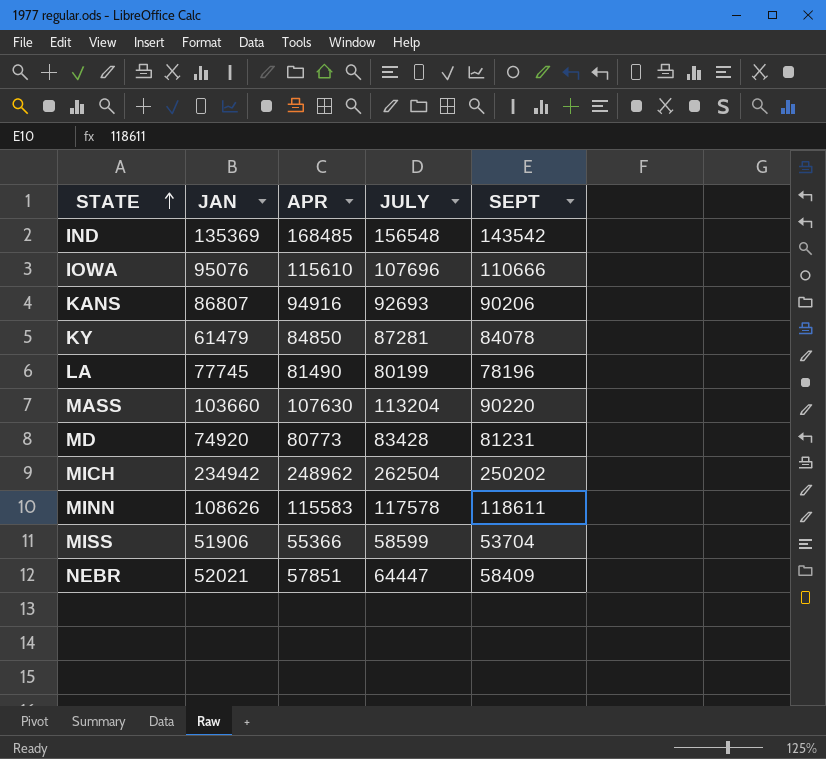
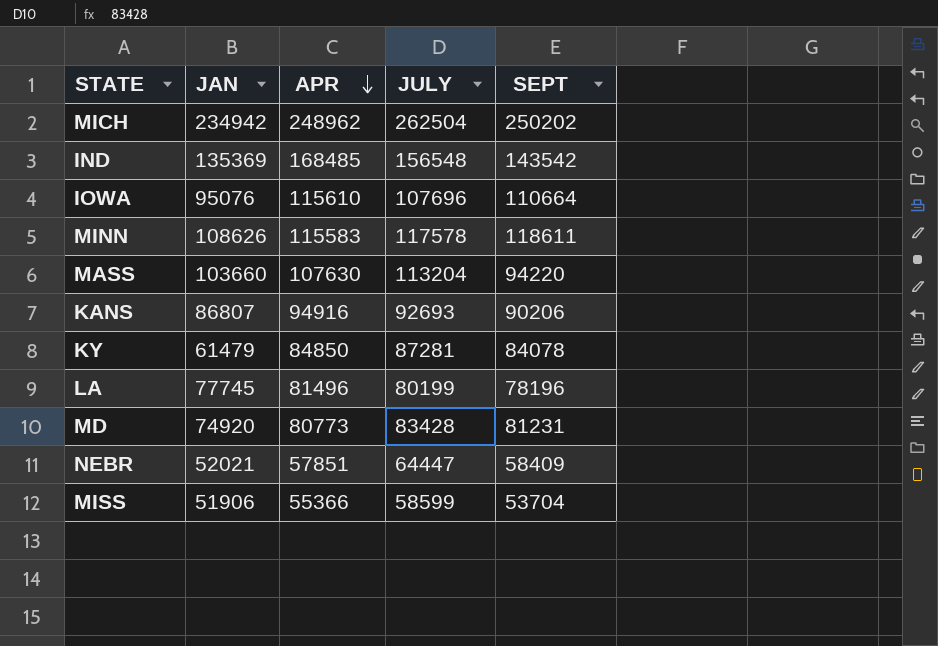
row order: STATE ascending -> APR descending
IOWA | SEPT: 110666 -> 110664
MASS | SEPT: 90220 -> 94220
LA | APR: 81490 -> 81496

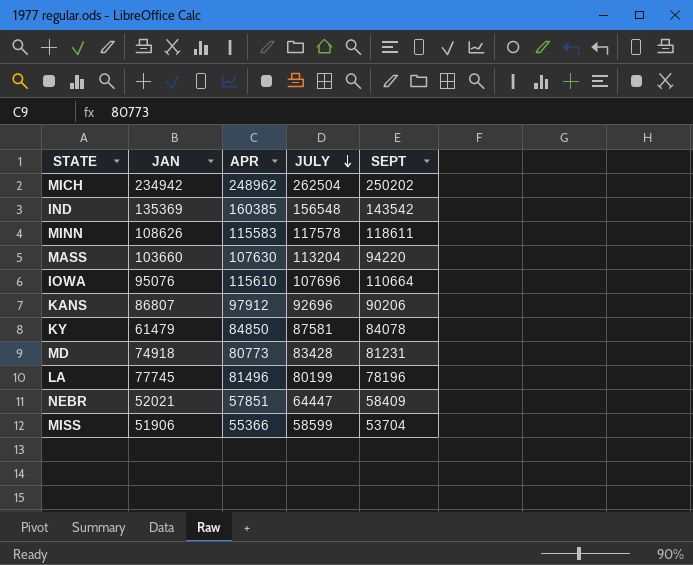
row order: APR descending -> JULY descending
IND | APR: 168485 -> 160385
KANS | APR: 94916 -> 97912
KANS | JULY: 92693 -> 92696
KY | JULY: 87281 -> 87581
MD | JAN: 74920 -> 74918

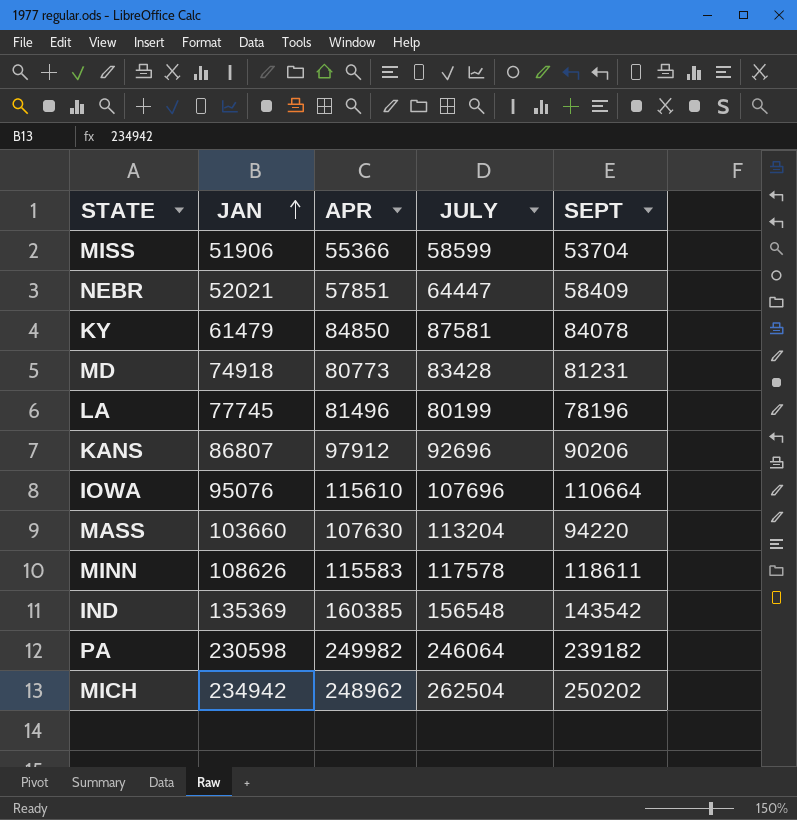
row order: JULY descending -> JAN ascending
row PA: none -> 230598 | 249982 | 246064 | 239182

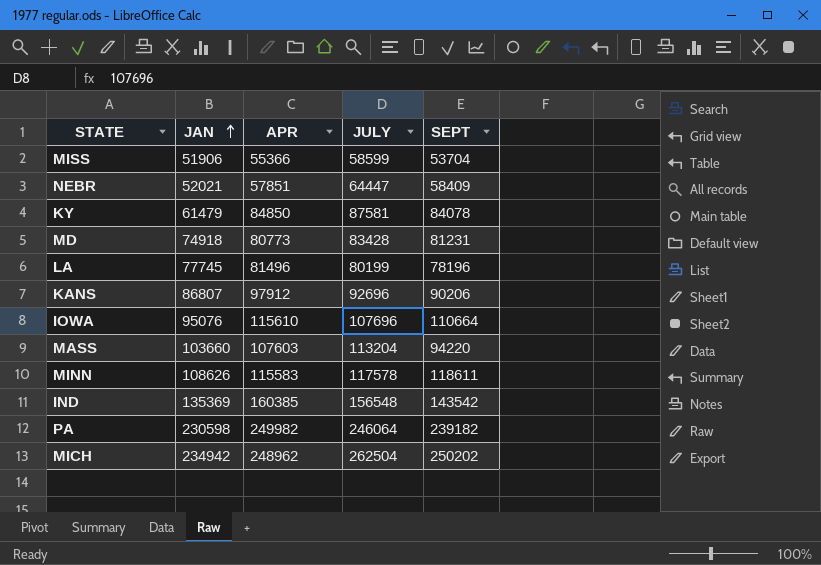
MASS | APR: 107630 -> 107603

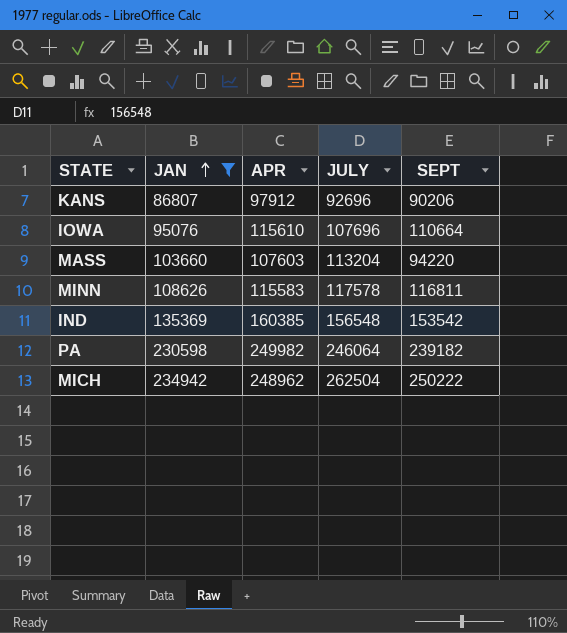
filter: none -> JAN >= 86807
MINN | SEPT: 118611 -> 116811
IND | SEPT: 143542 -> 153542
MICH | SEPT: 250202 -> 250222

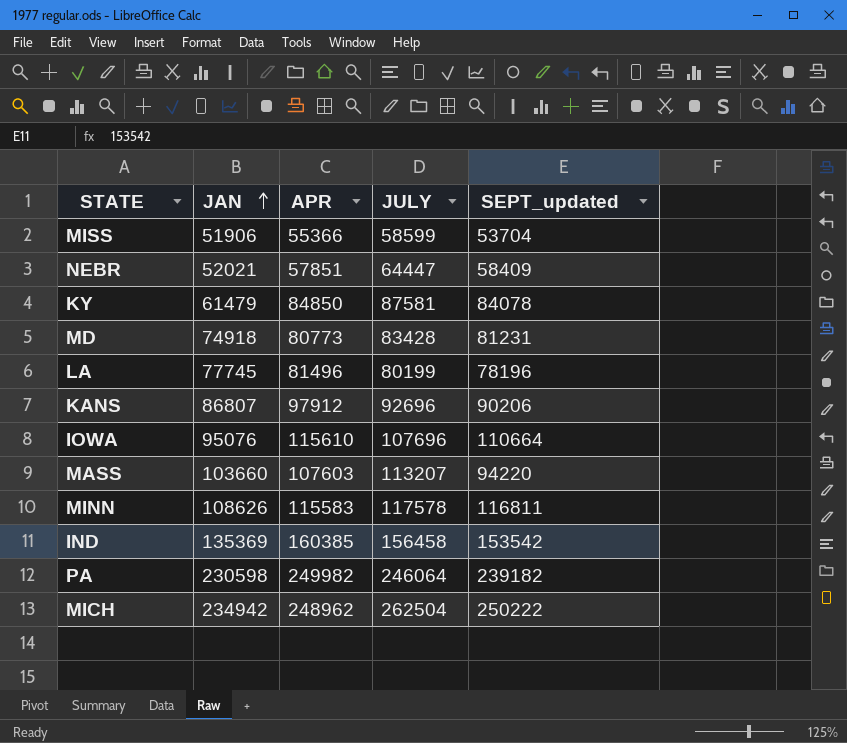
filter: JAN >= 86807 -> none
column name: SEPT -> SEPT_updated
MASS | JULY: 113204 -> 113207
IND | JULY: 156548 -> 156458

